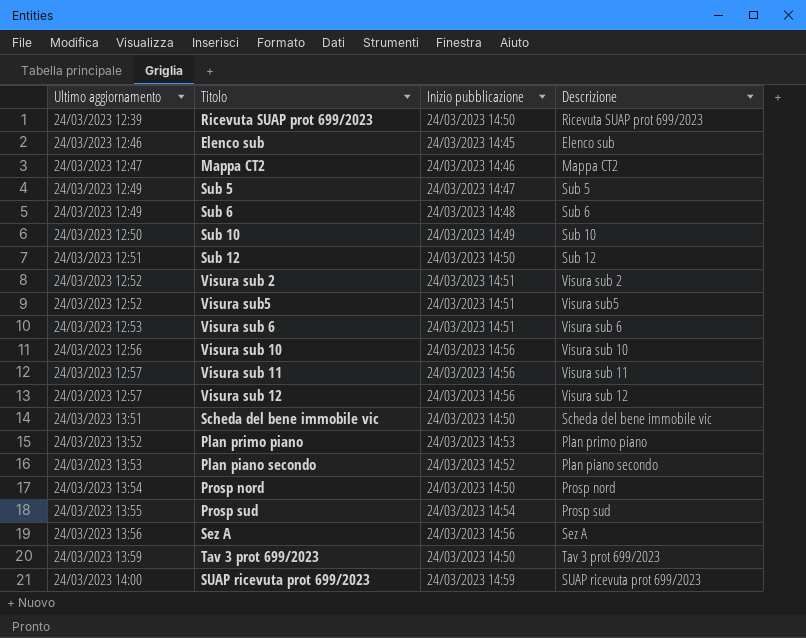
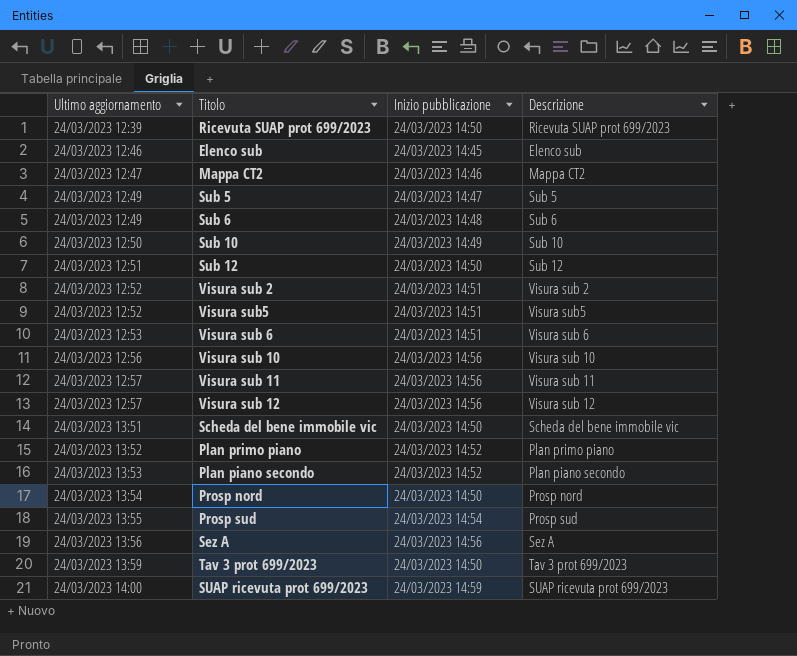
Plan primo piano | Inizio pubblicazione: 24/03/2023 14:53 -> 24/03/2023 14:52

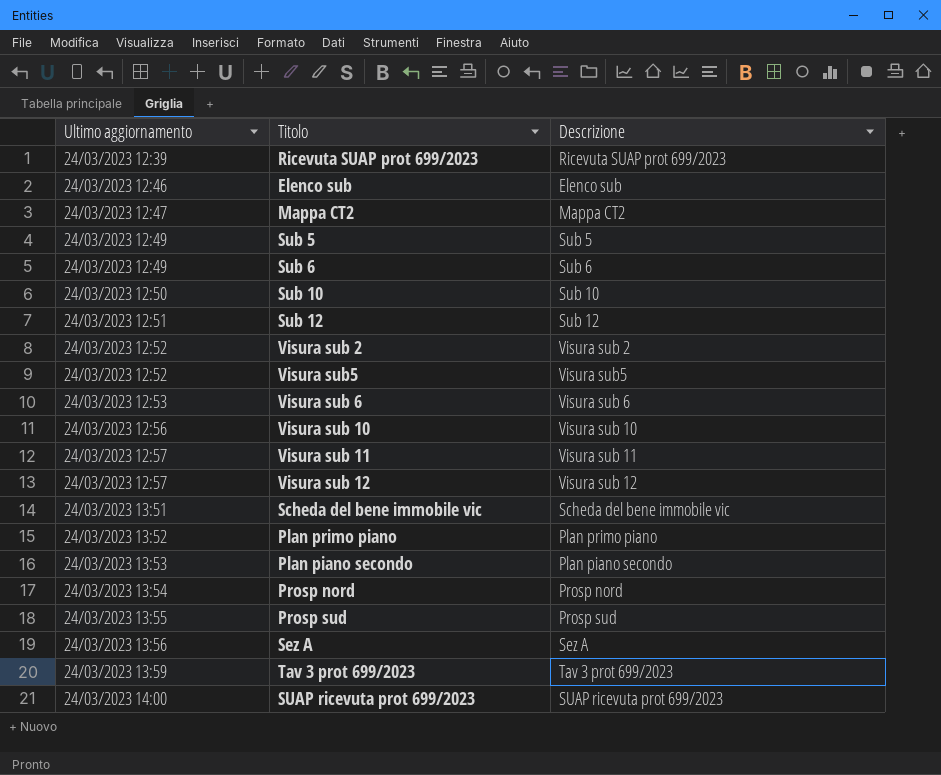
column Inizio pubblicazione | position: 3 -> none

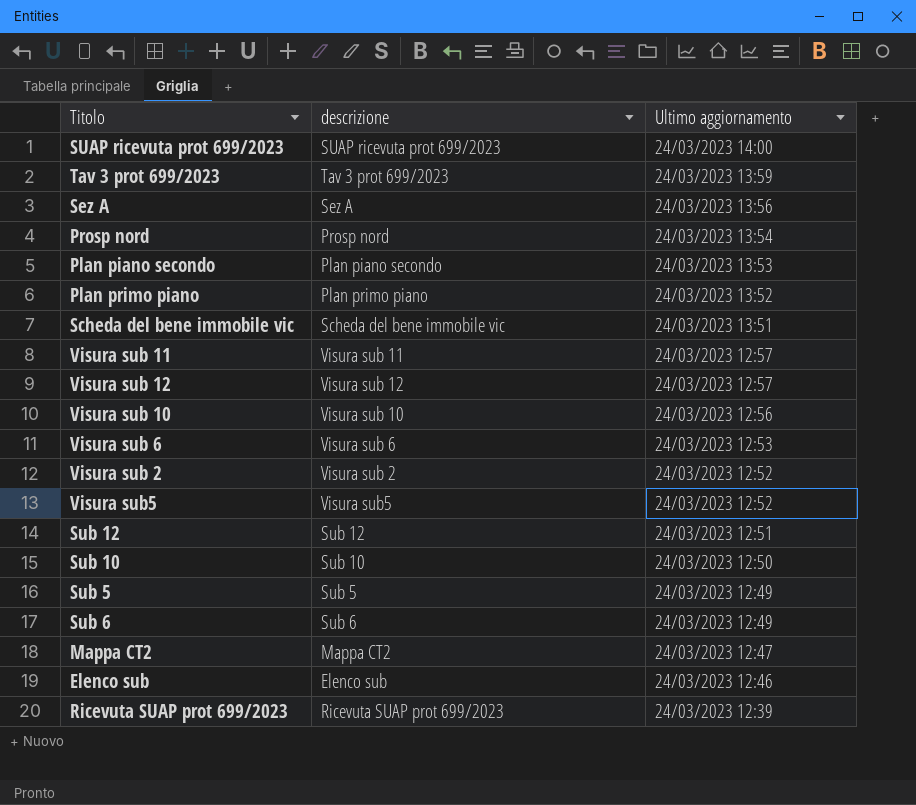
row order: Ultimo aggiornamento ascending -> Ultimo aggiornamento descending
column name: Descrizione -> descrizione
column Ultimo aggiornamento | position: 1 -> 3
row Prosp sud: 24/03/2023 13:55 | Prosp sud -> none

